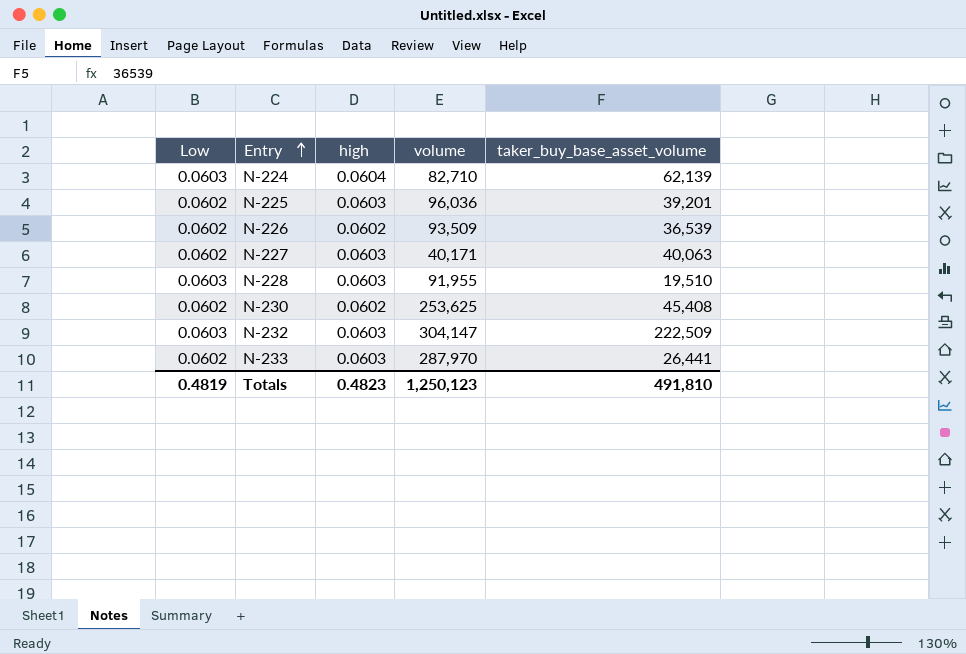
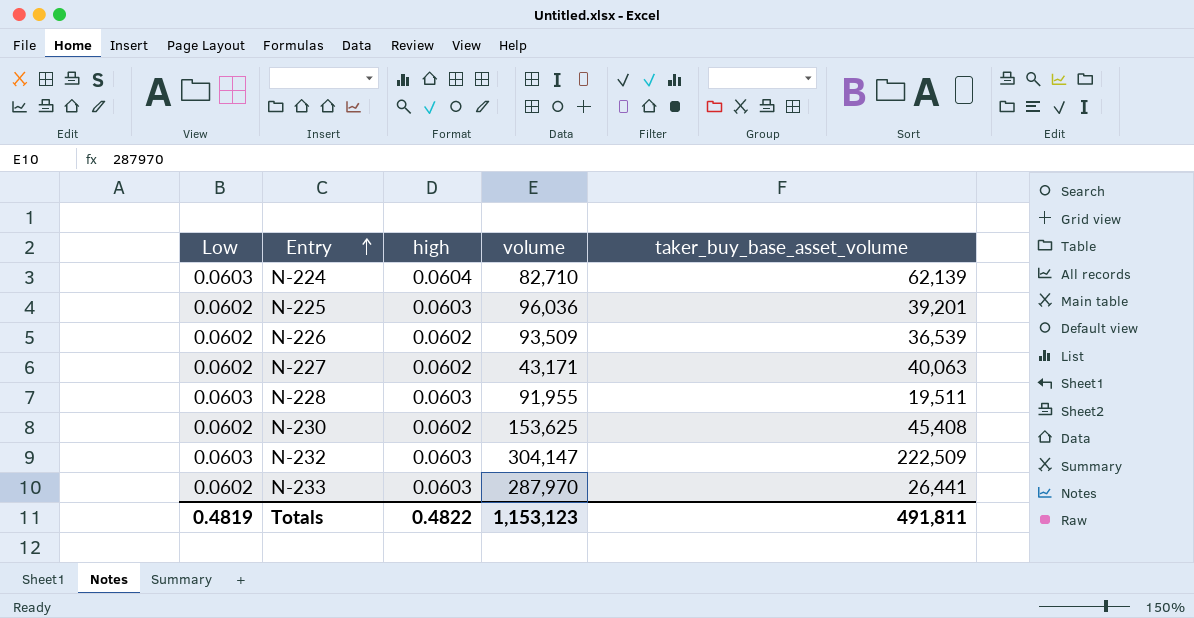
N-227 | high: 0.0603 -> 0.0602
N-227 | volume: 40,171 -> 43,171
N-228 | taker_buy_base_asset_volume: 19,510 -> 19,511
N-230 | volume: 253,625 -> 153,625
Totals | high: 0.4823 -> 0.4822
Totals | volume: 1,250,123 -> 1,153,123
Totals | taker_buy_base_asset_volume: 491,810 -> 491,811

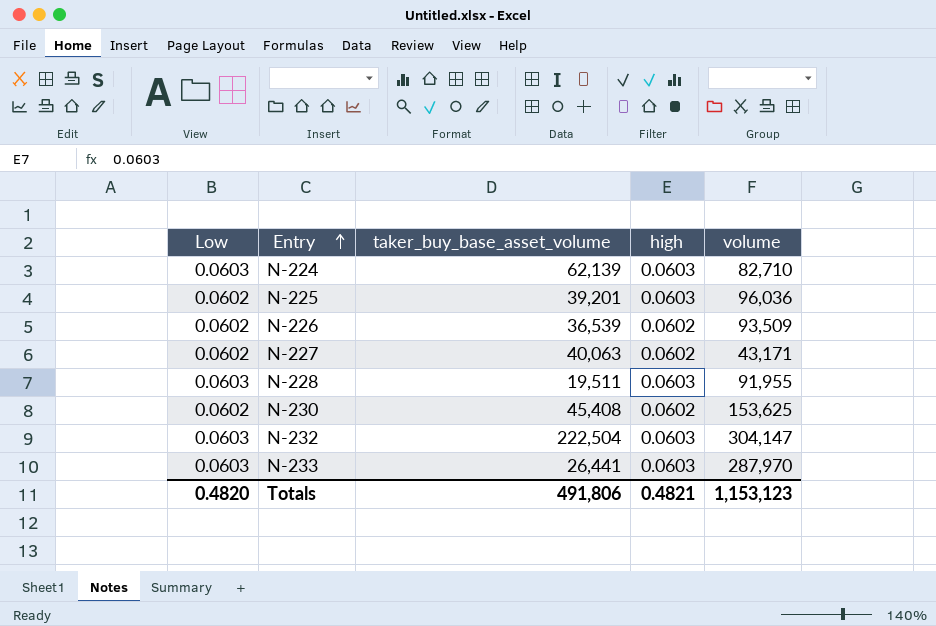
column taker_buy_base_asset_volume | position: 5 -> 3
N-224 | high: 0.0604 -> 0.0603
N-232 | taker_buy_base_asset_volume: 222,509 -> 222,504
N-233 | Low: 0.0602 -> 0.0603
Totals | Low: 0.4819 -> 0.4820
Totals | taker_buy_base_asset_volume: 491,811 -> 491,806
Totals | high: 0.4822 -> 0.4821

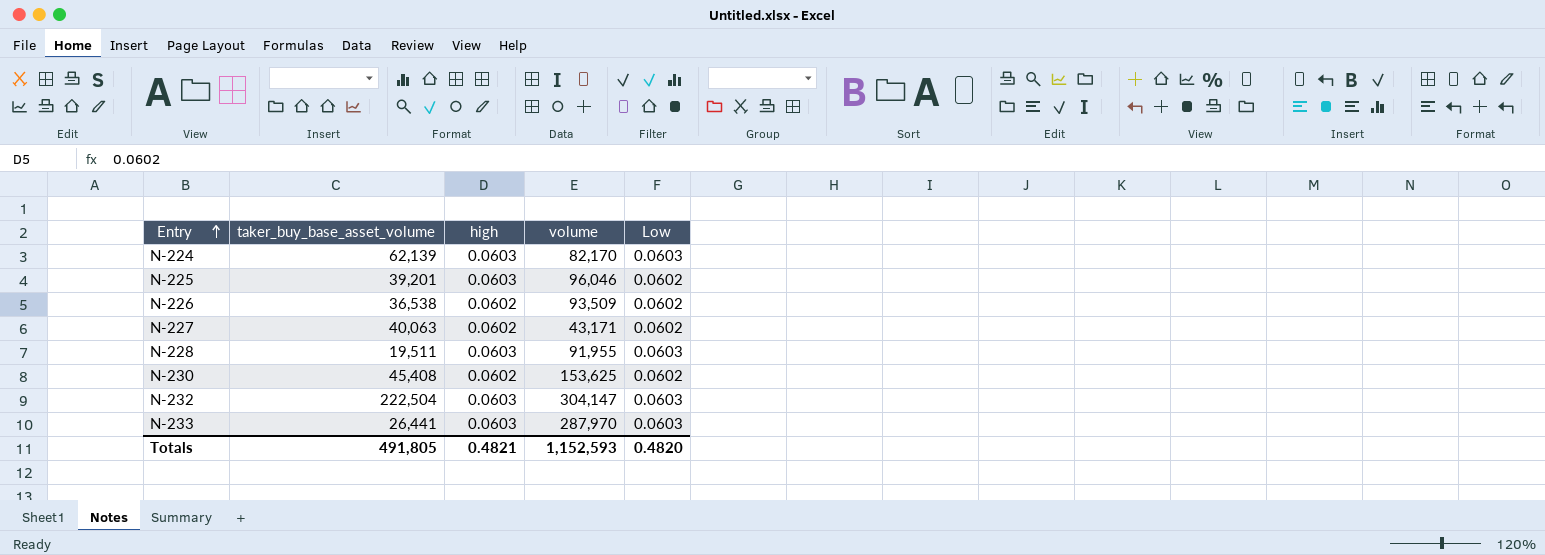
column Low | position: 1 -> 5
N-224 | volume: 82,710 -> 82,170
N-225 | volume: 96,036 -> 96,046
N-226 | taker_buy_base_asset_volume: 36,539 -> 36,538
Totals | taker_buy_base_asset_volume: 491,806 -> 491,805
Totals | volume: 1,153,123 -> 1,152,593

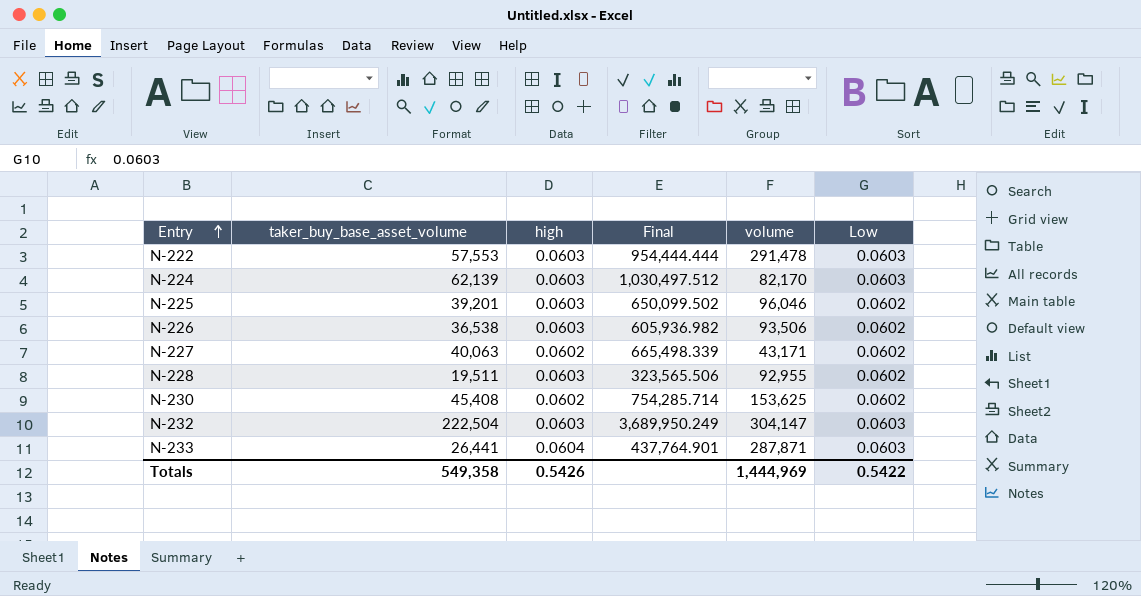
column Final | formula: none -> [taker_buy_base_asset_volume] / [high]
row N-222: none -> 57,553 | 0.0603 | 954,444.444 | 291,478 | 0.0603
N-226 | high: 0.0602 -> 0.0603
N-226 | volume: 93,509 -> 93,506
N-228 | volume: 91,955 -> 92,955
N-228 | Low: 0.0603 -> 0.0602
N-233 | high: 0.0603 -> 0.0604
N-233 | volume: 287,970 -> 287,871
Totals | taker_buy_base_asset_volume: 491,805 -> 549,358
Totals | high: 0.4821 -> 0.5426
Totals | volume: 1,152,593 -> 1,444,969
Totals | Low: 0.4820 -> 0.5422

